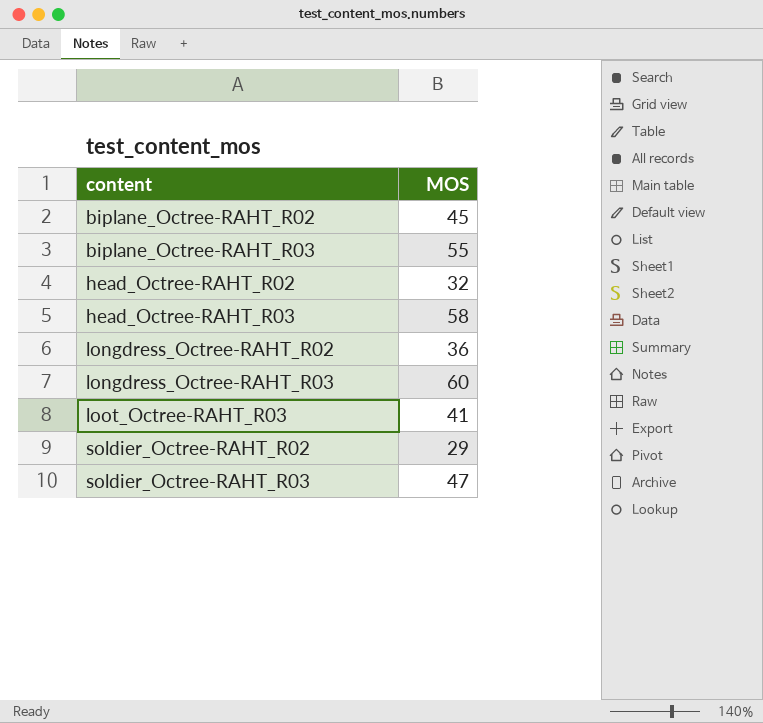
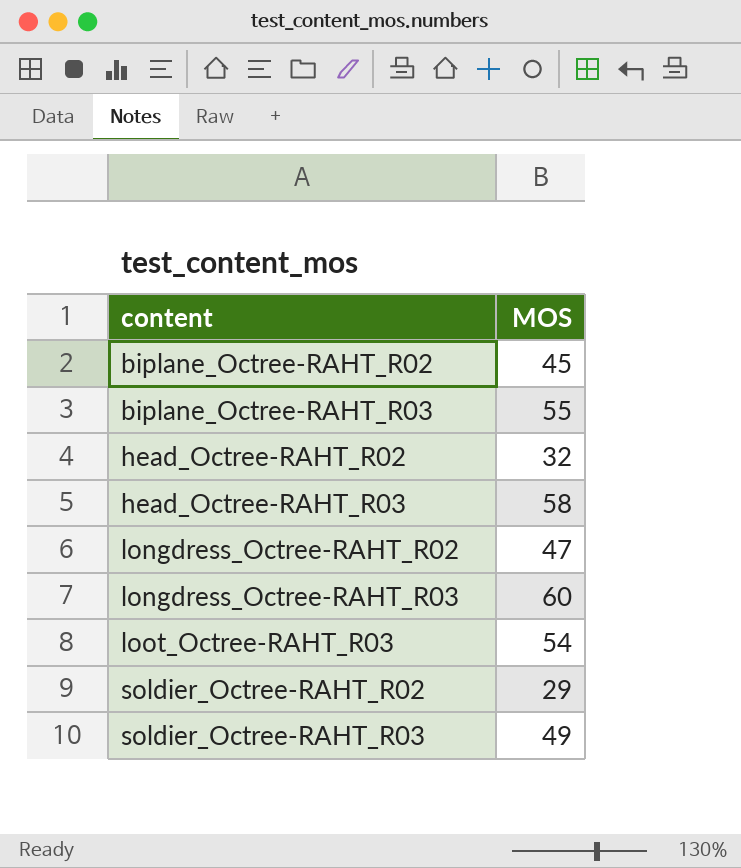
longdress_Octree-RAHT_R02 | MOS: 36 -> 47
loot_Octree-RAHT_R03 | MOS: 41 -> 54
soldier_Octree-RAHT_R03 | MOS: 47 -> 49

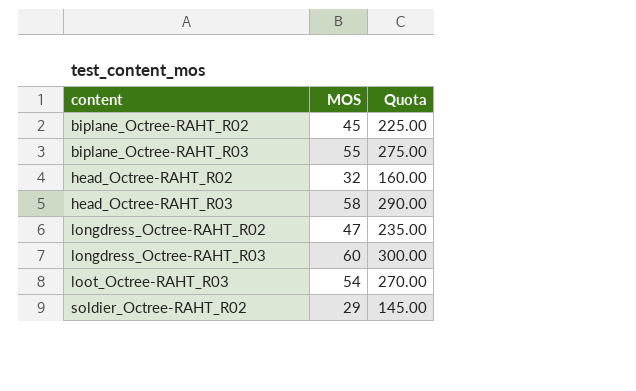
column Quota | formula: none -> [MOS] * 5
row soldier_Octree-RAHT_R03: 49 -> none

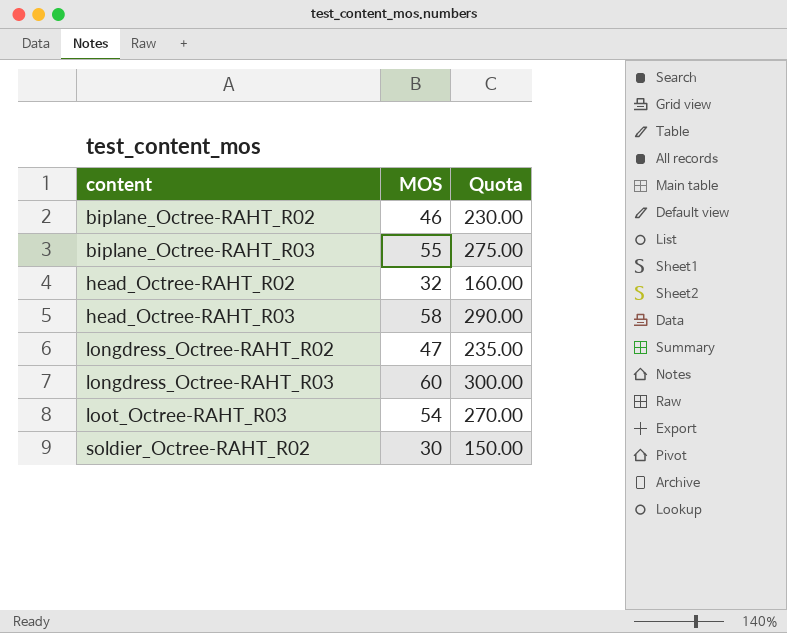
biplane_Octree-RAHT_R02 | MOS: 45 -> 46
biplane_Octree-RAHT_R02 | Quota: 225.00 -> 230.00
soldier_Octree-RAHT_R02 | MOS: 29 -> 30
soldier_Octree-RAHT_R02 | Quota: 145.00 -> 150.00

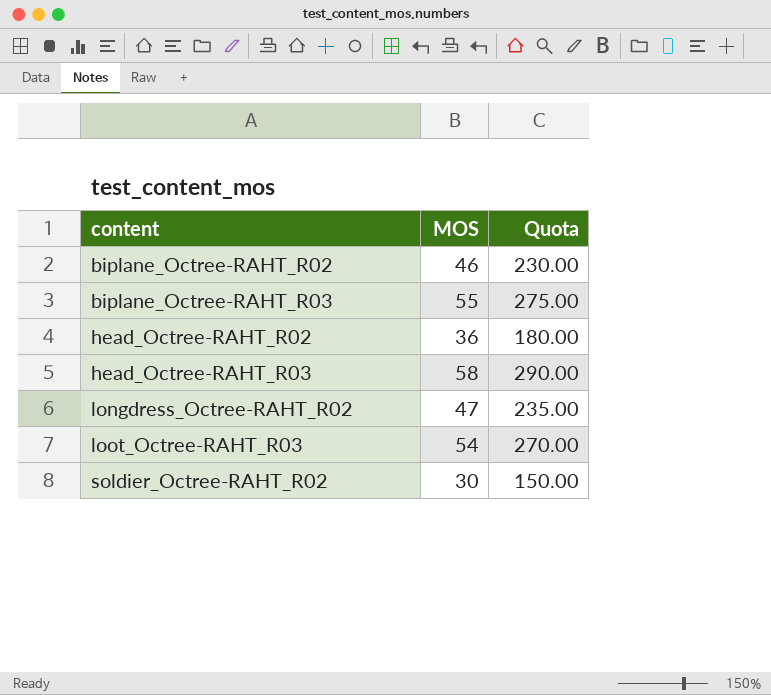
row longdress_Octree-RAHT_R03: 60 | 300.00 -> none
head_Octree-RAHT_R02 | MOS: 32 -> 36
head_Octree-RAHT_R02 | Quota: 160.00 -> 180.00

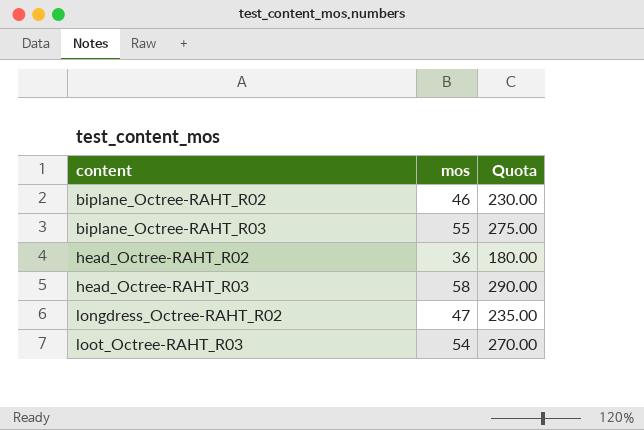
column name: MOS -> mos
row soldier_Octree-RAHT_R02: 30 | 150.00 -> none

